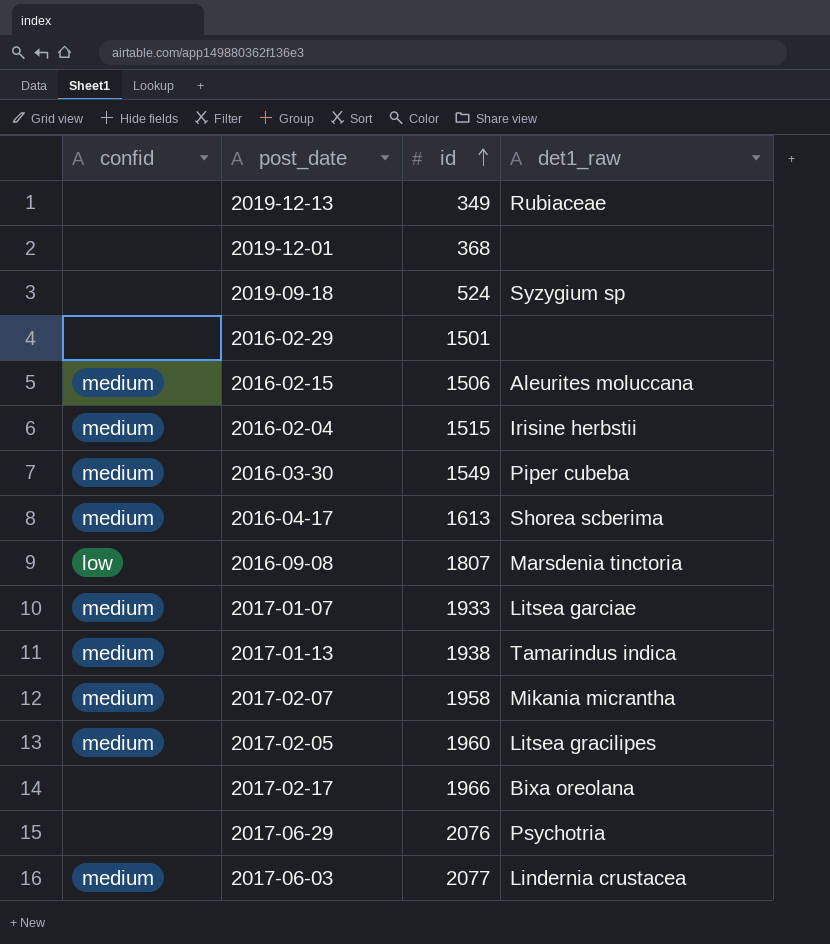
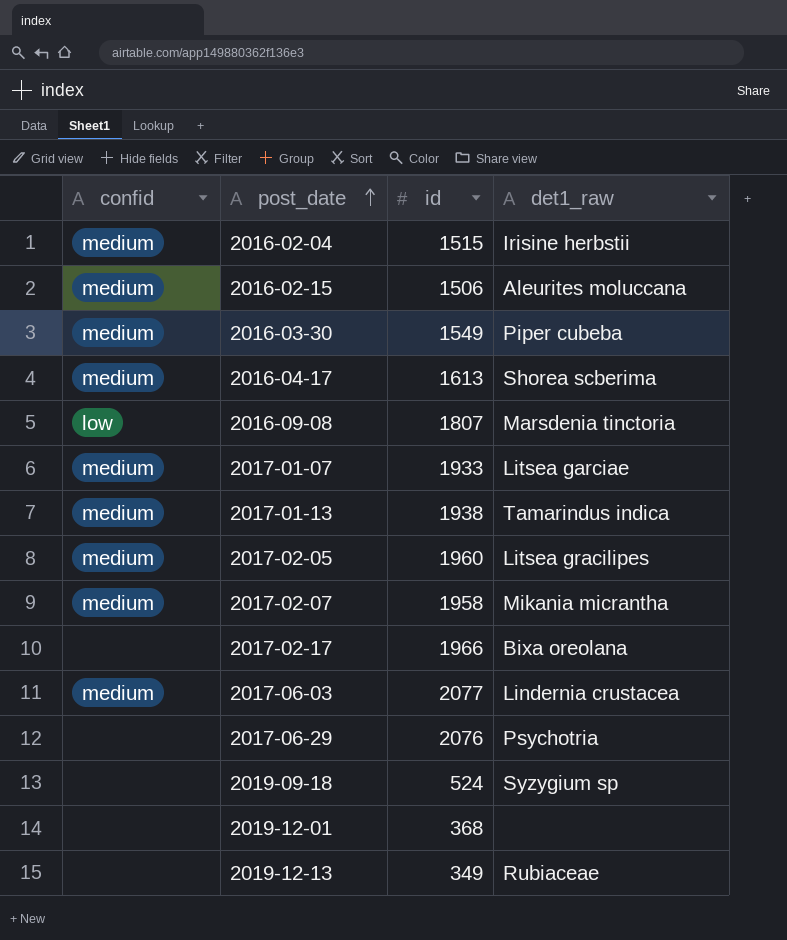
row order: id ascending -> post_date ascending
row 2016-02-29: none | 1501 | none -> none

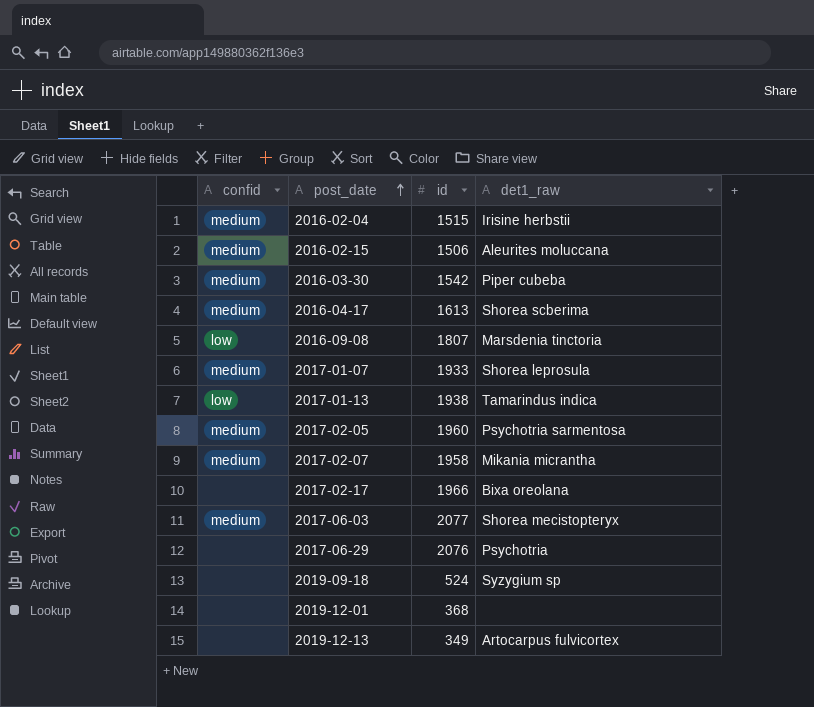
2016-03-30 | id: 1549 -> 1542
2017-01-07 | det1_raw: Litsea garciae -> Shorea leprosula
2017-01-13 | confid: medium -> low
2017-02-05 | det1_raw: Litsea gracilipes -> Psychotria sarmentosa
2017-06-03 | det1_raw: Lindernia crustacea -> Shorea mecistopteryx
2019-12-13 | det1_raw: Rubiaceae -> Artocarpus fulvicortex

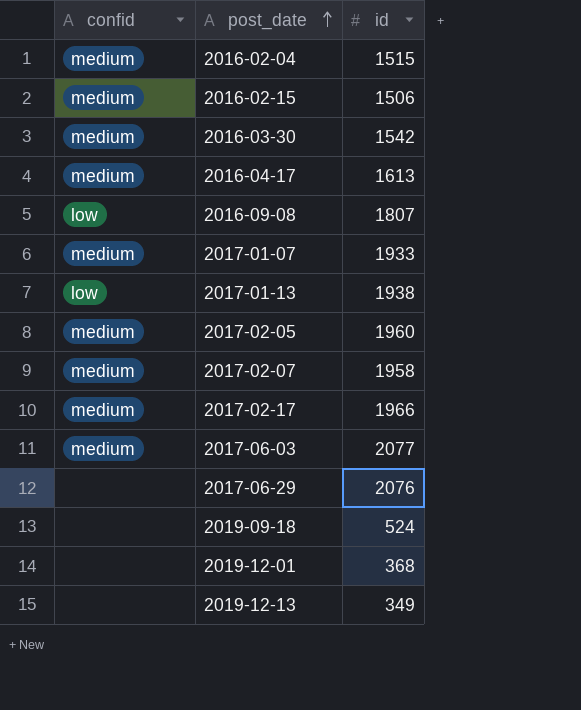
column det1_raw | position: 4 -> none
2017-02-17 | confid: none -> medium

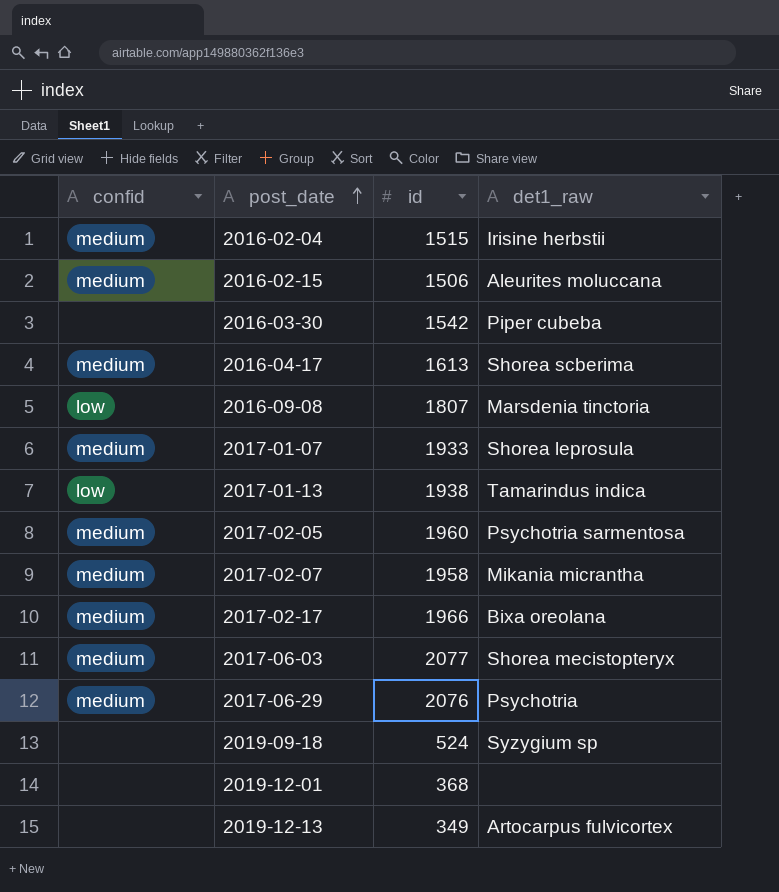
column det1_raw | position: none -> 4
2016-03-30 | confid: medium -> none
2017-06-29 | confid: none -> medium

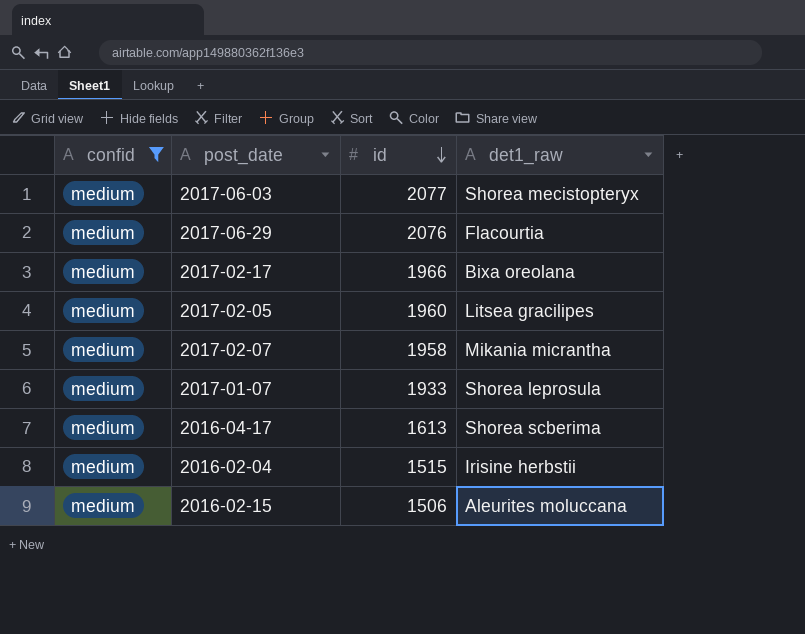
filter: none -> confid = medium
row order: post_date ascending -> id descending
2017-06-29 | det1_raw: Psychotria -> Flacourtia
2017-02-05 | det1_raw: Psychotria sarmentosa -> Litsea gracilipes

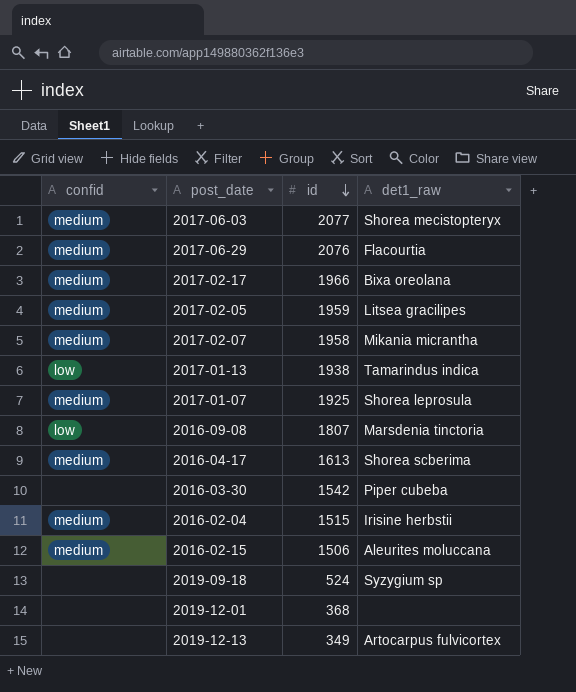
filter: confid = medium -> none
2017-02-05 | id: 1960 -> 1959
2017-01-07 | id: 1933 -> 1925

